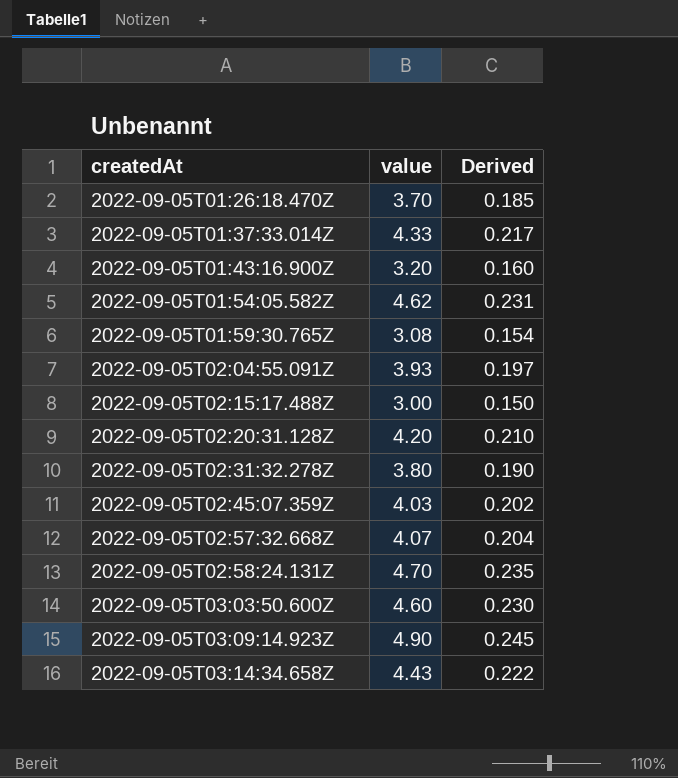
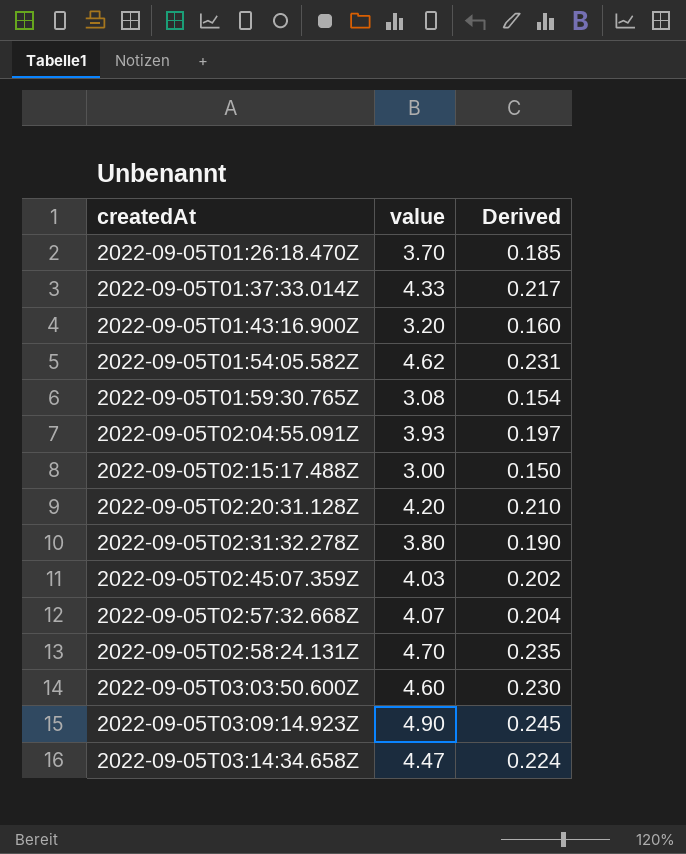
2022-09-05T03:14:34.658Z | value: 4.43 -> 4.47
2022-09-05T03:14:34.658Z | Derived: 0.222 -> 0.224

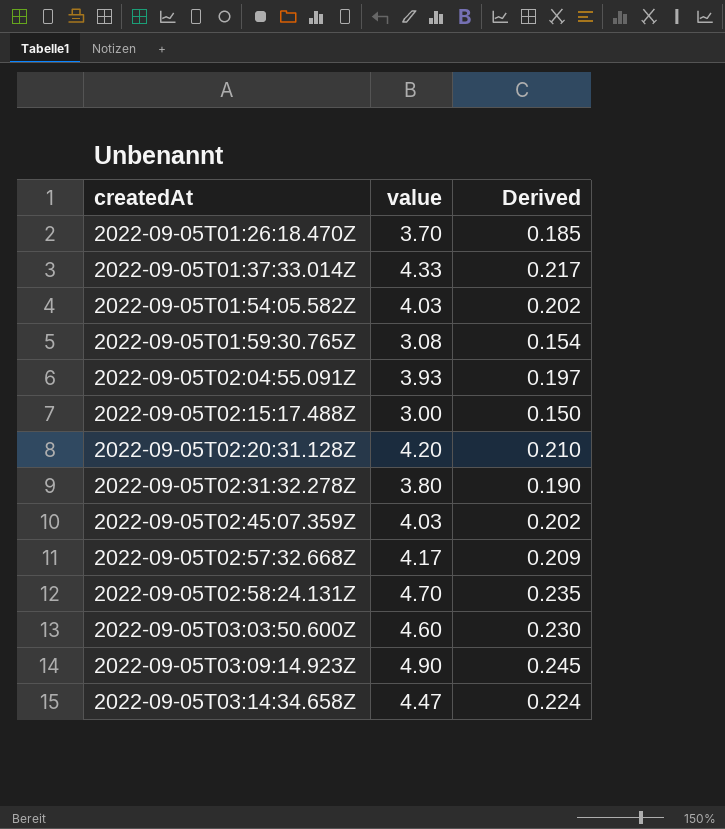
row 2022-09-05T01:43:16.900Z: 3.20 | 0.160 -> none
2022-09-05T01:54:05.582Z | value: 4.62 -> 4.03
2022-09-05T01:54:05.582Z | Derived: 0.231 -> 0.202
2022-09-05T02:57:32.668Z | value: 4.07 -> 4.17
2022-09-05T02:57:32.668Z | Derived: 0.204 -> 0.209

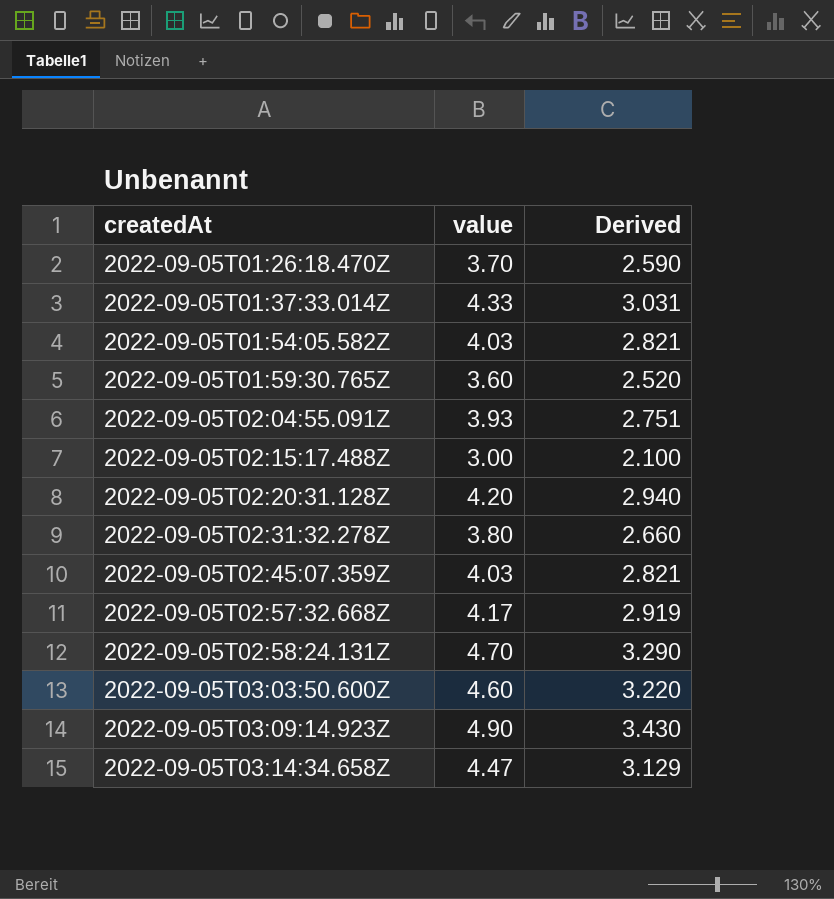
column Derived | formula: [value] * 0.05 -> [value] * 0.7
2022-09-05T01:59:30.765Z | value: 3.08 -> 3.60

